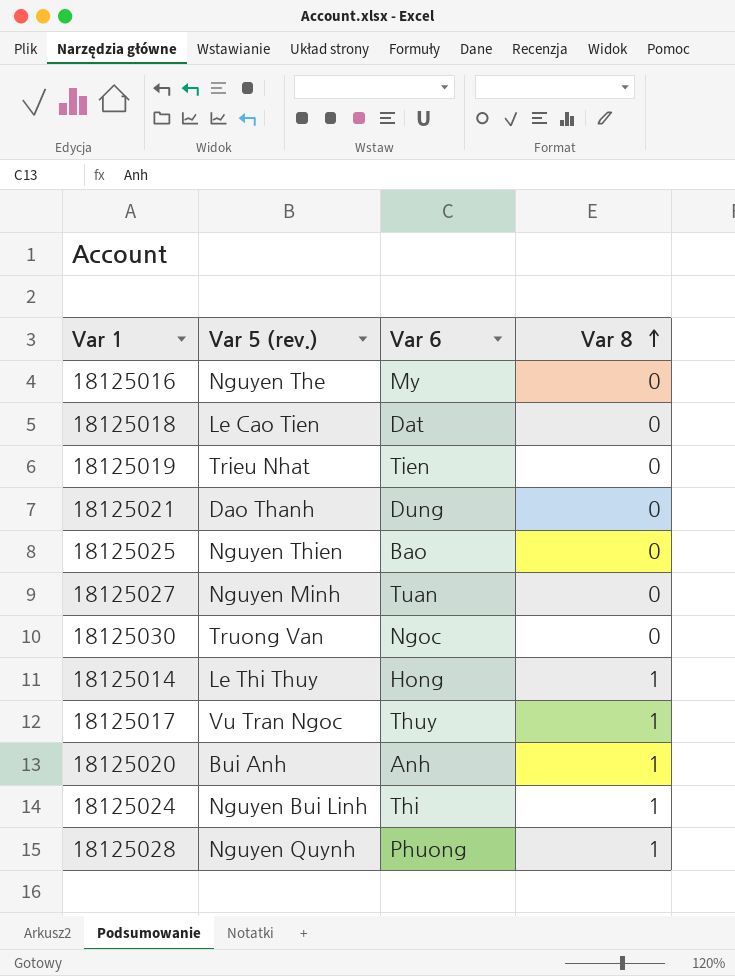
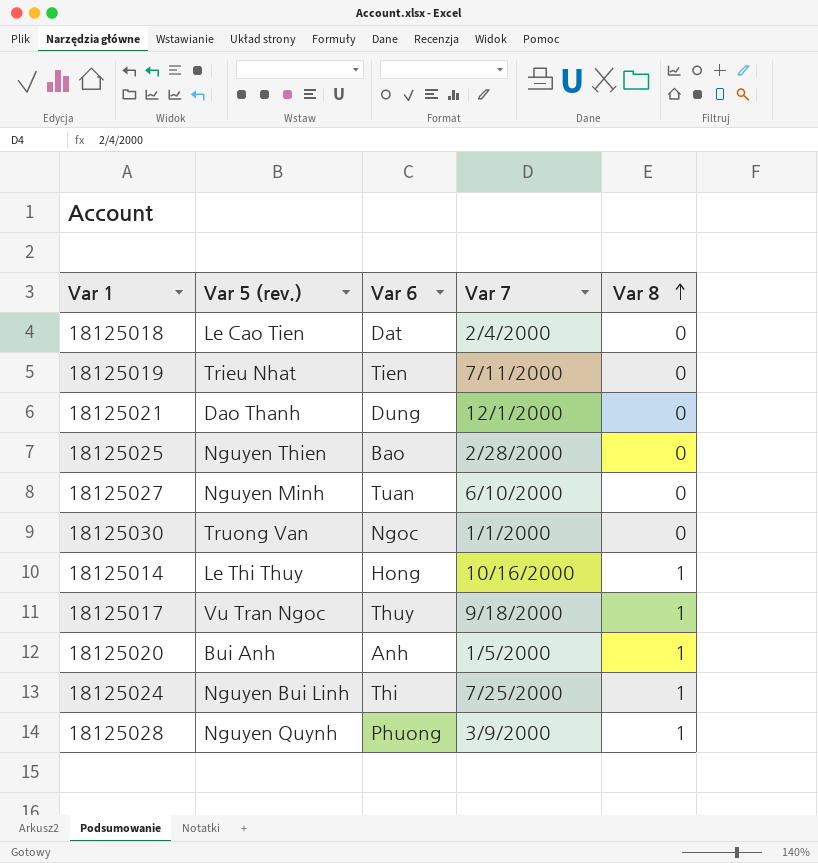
column Var 7 | position: none -> 4
row 18125016: Nguyen The | My | 0 -> none

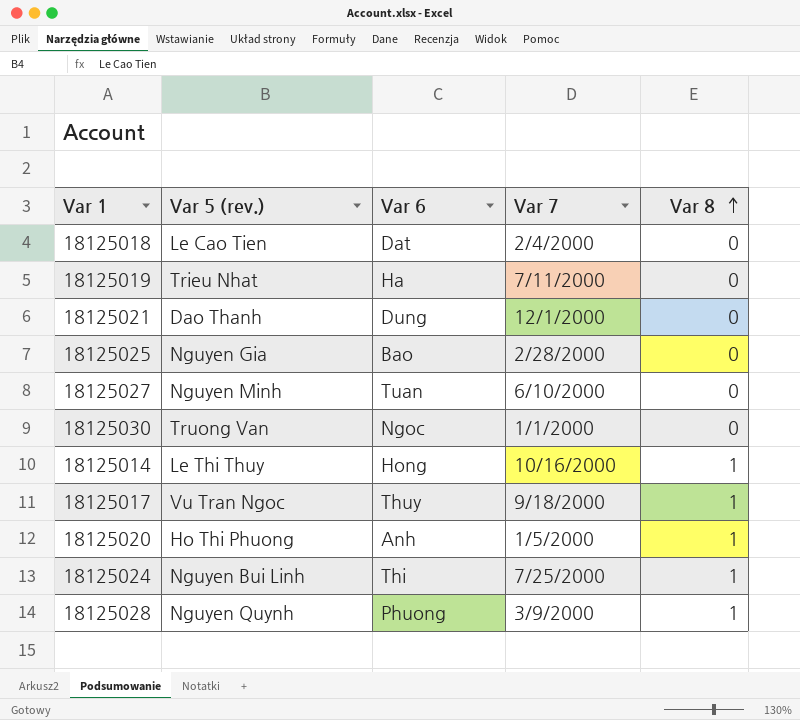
18125019 | Var 6: Tien -> Ha
18125025 | Var 5 (rev.): Nguyen Thien -> Nguyen Gia
18125020 | Var 5 (rev.): Bui Anh -> Ho Thi Phuong

